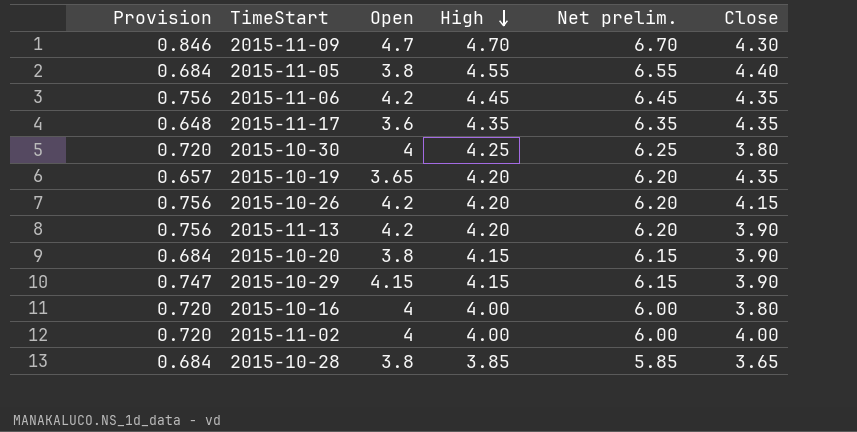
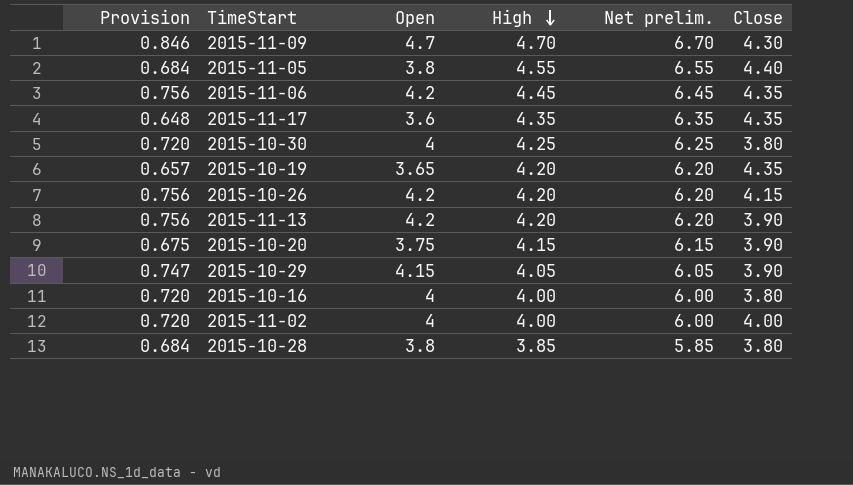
2015-10-20 | Provision: 0.684 -> 0.675
2015-10-20 | Open: 3.8 -> 3.75
2015-10-29 | High: 4.15 -> 4.05
2015-10-29 | Net prelim.: 6.15 -> 6.05
2015-10-28 | Close: 3.65 -> 3.80

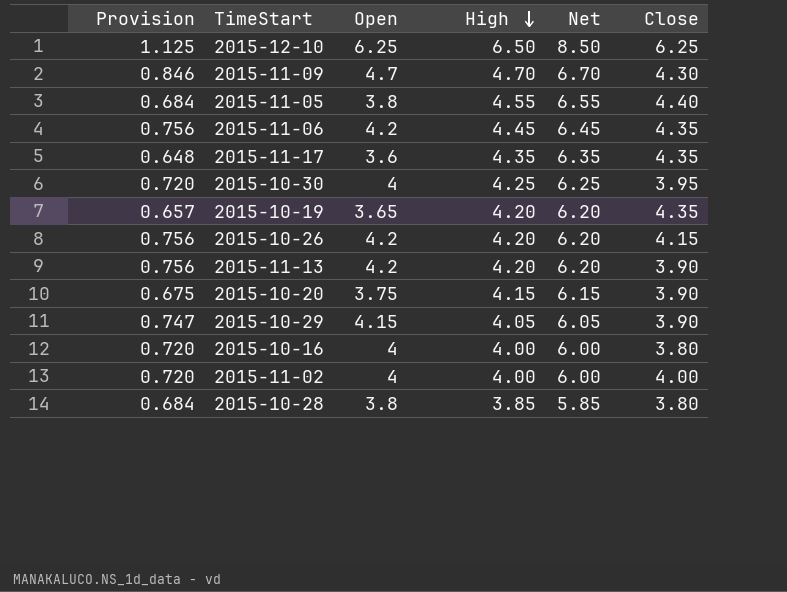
column name: Net prelim. -> Net
row 2015-12-10: none -> 1.125 | 6.25 | 6.50 | 8.50 | 6.25
2015-10-30 | Close: 3.80 -> 3.95

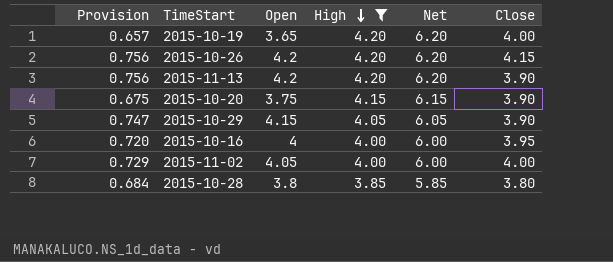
filter: none -> High <= 4.20
2015-10-19 | Close: 4.35 -> 4.00
2015-10-16 | Close: 3.80 -> 3.95
2015-11-02 | Provision: 0.720 -> 0.729
2015-11-02 | Open: 4 -> 4.05

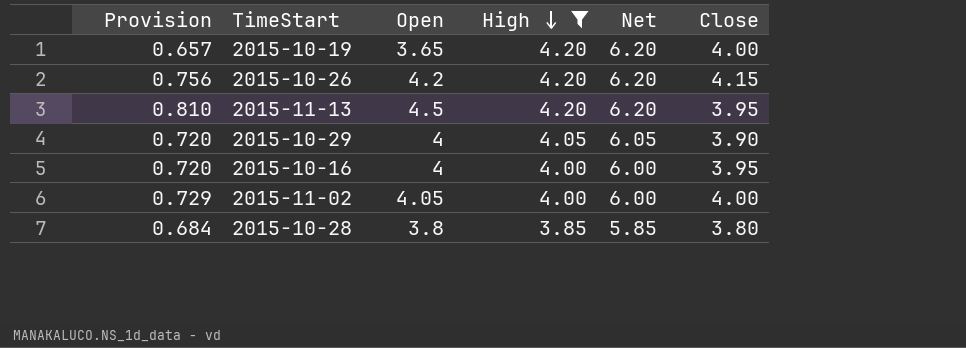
row 2015-10-20: 0.675 | 3.75 | 4.15 | 6.15 | 3.90 -> none
2015-11-13 | Provision: 0.756 -> 0.810
2015-11-13 | Open: 4.2 -> 4.5
2015-11-13 | Close: 3.90 -> 3.95
2015-10-29 | Provision: 0.747 -> 0.720
2015-10-29 | Open: 4.15 -> 4

